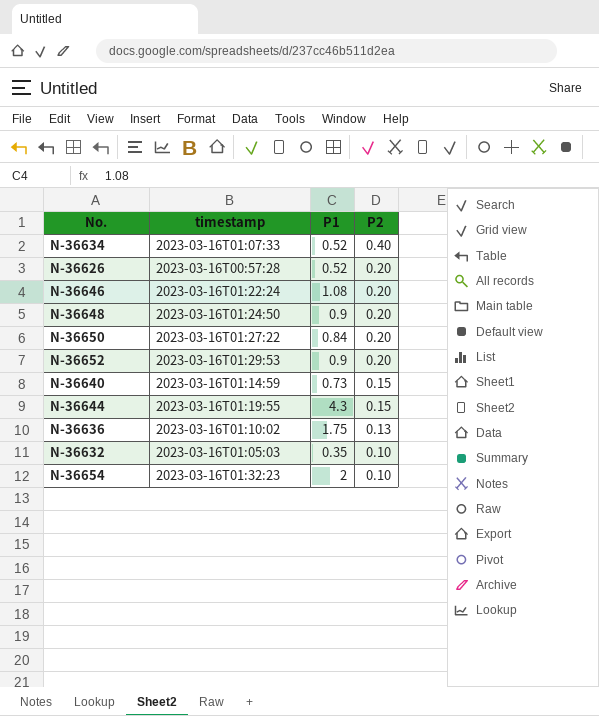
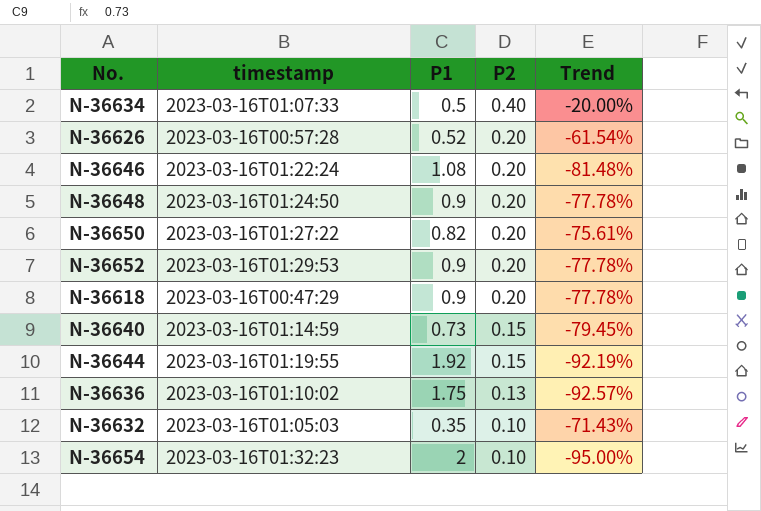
column Trend | formula: none -> ([P2] - [P1]) / [P1]
N-36634 | P1: 0.52 -> 0.5
N-36650 | P1: 0.84 -> 0.82
row N-36618: none -> 2023-03-16T00:47:29 | 0.9 | 0.20 | -77.78%
N-36644 | P1: 4.3 -> 1.92

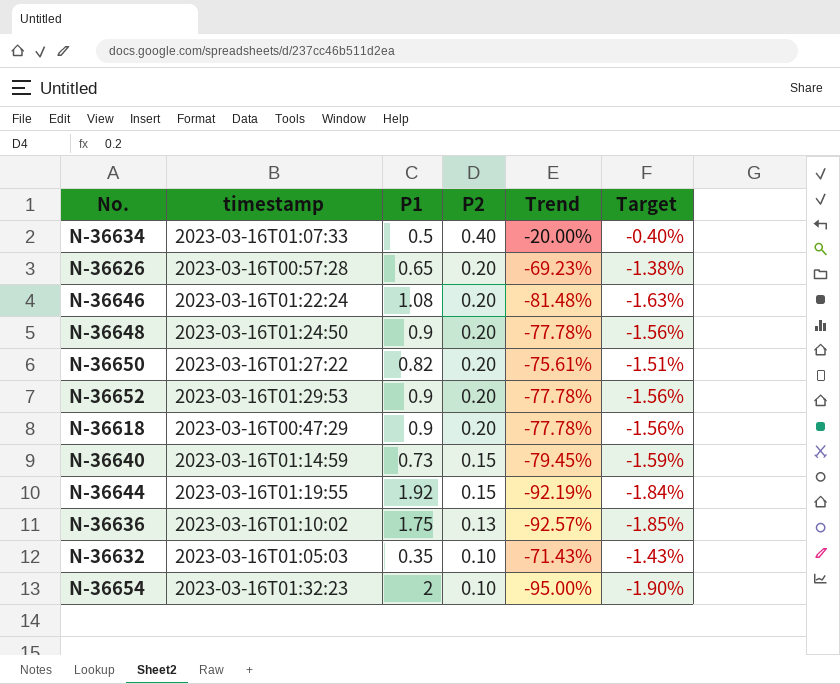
column Target | formula: none -> [Trend] * 0.02
N-36626 | P1: 0.52 -> 0.65
N-36626 | Trend: -61.54% -> -69.23%

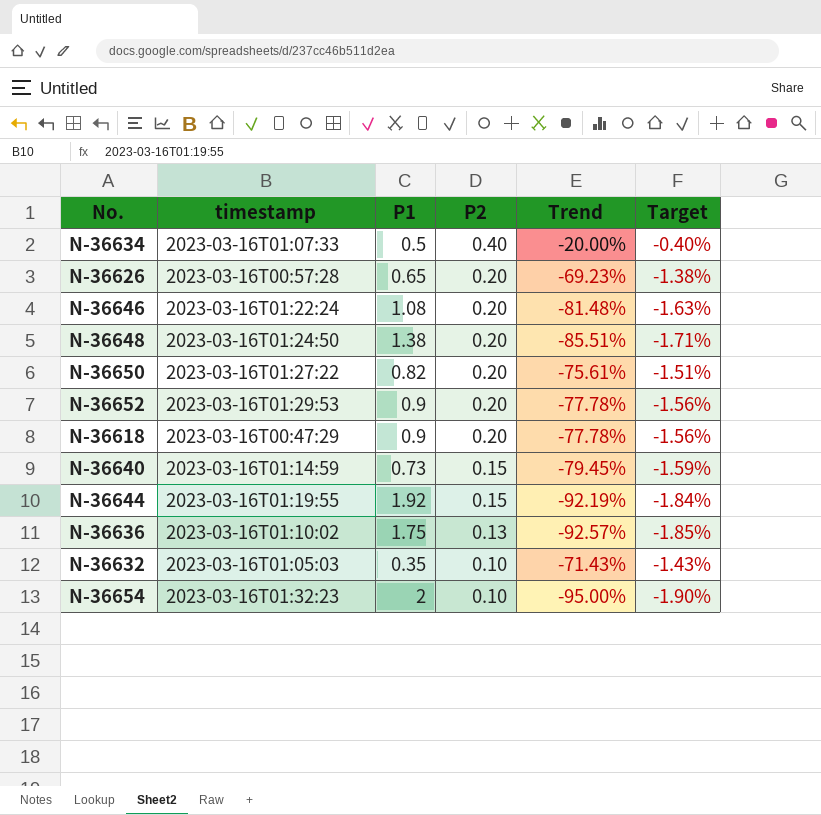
N-36648 | P1: 0.9 -> 1.38
N-36648 | Trend: -77.78% -> -85.51%
N-36648 | Target: -1.56% -> -1.71%

